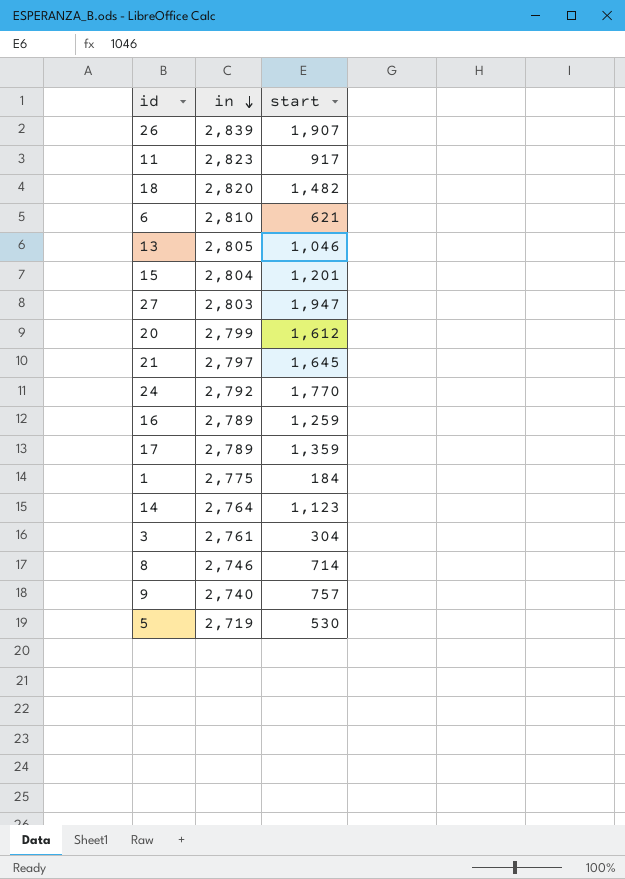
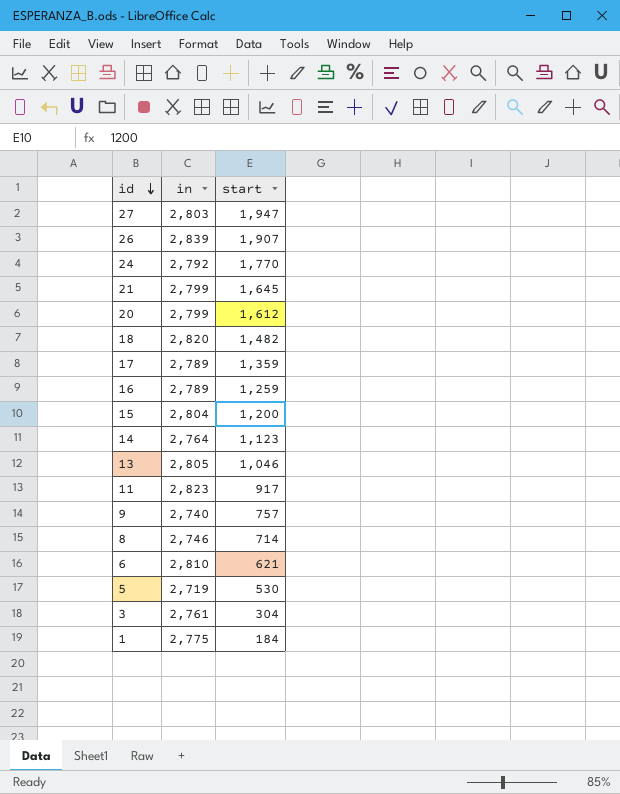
row order: in descending -> id descending
21 | in: 2,797 -> 2,799
15 | start: 1,201 -> 1,200

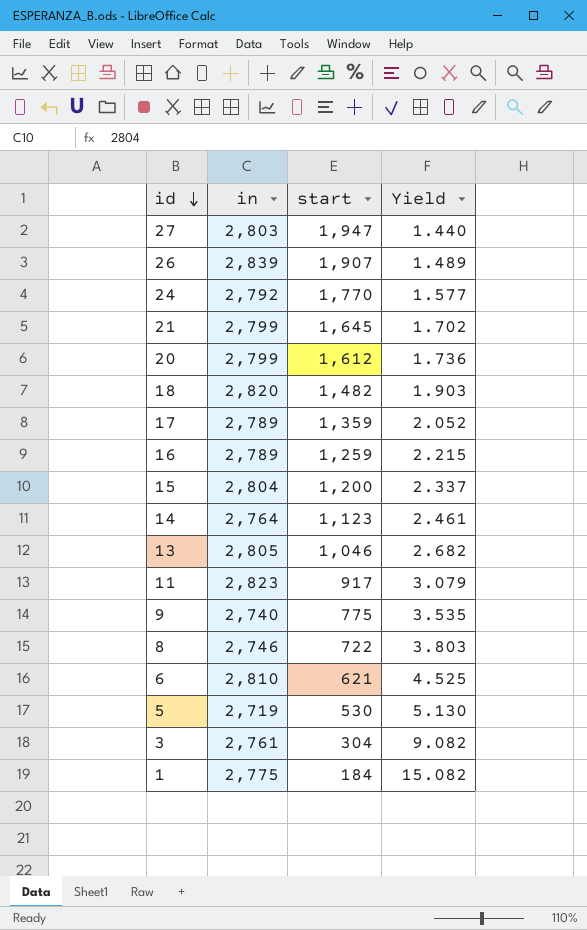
column Yield | formula: none -> [in] / [start]
9 | start: 757 -> 775
8 | start: 714 -> 722

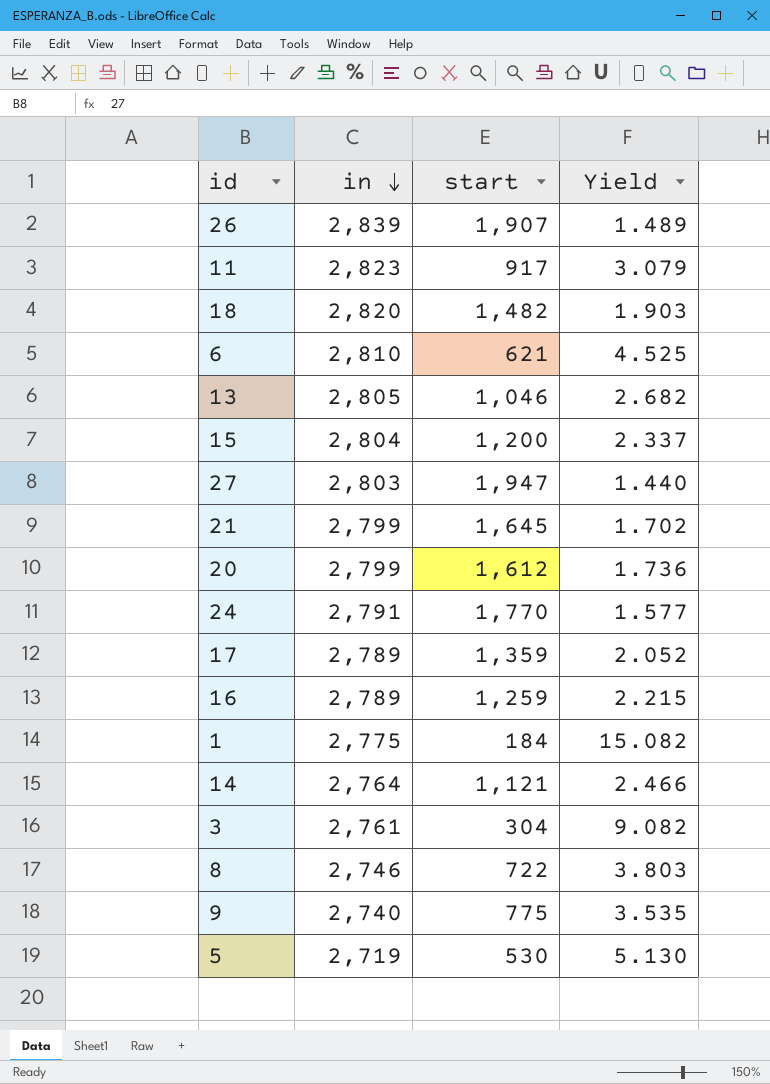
row order: id descending -> in descending
24 | in: 2,792 -> 2,791
14 | start: 1,123 -> 1,121
14 | Yield: 2.461 -> 2.466

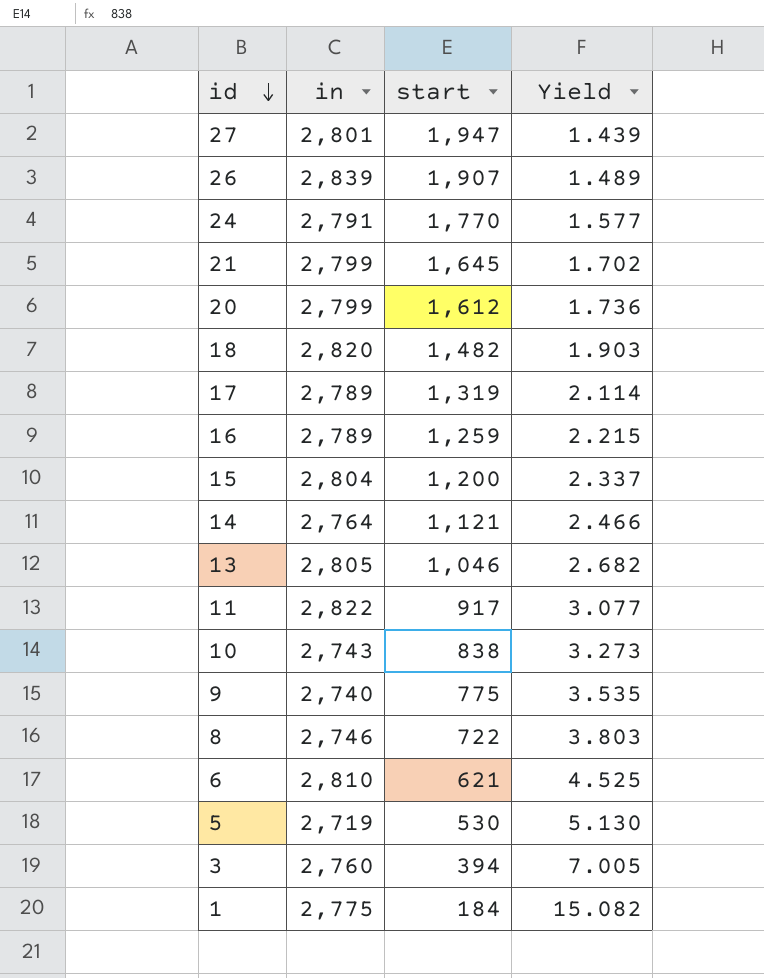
row order: in descending -> id descending
27 | in: 2,803 -> 2,801
27 | Yield: 1.440 -> 1.439
17 | start: 1,359 -> 1,319
17 | Yield: 2.052 -> 2.114
11 | in: 2,823 -> 2,822
11 | Yield: 3.079 -> 3.077
row 10: none -> 2,743 | 838 | 3.273
3 | in: 2,761 -> 2,760
3 | start: 304 -> 394
3 | Yield: 9.082 -> 7.005

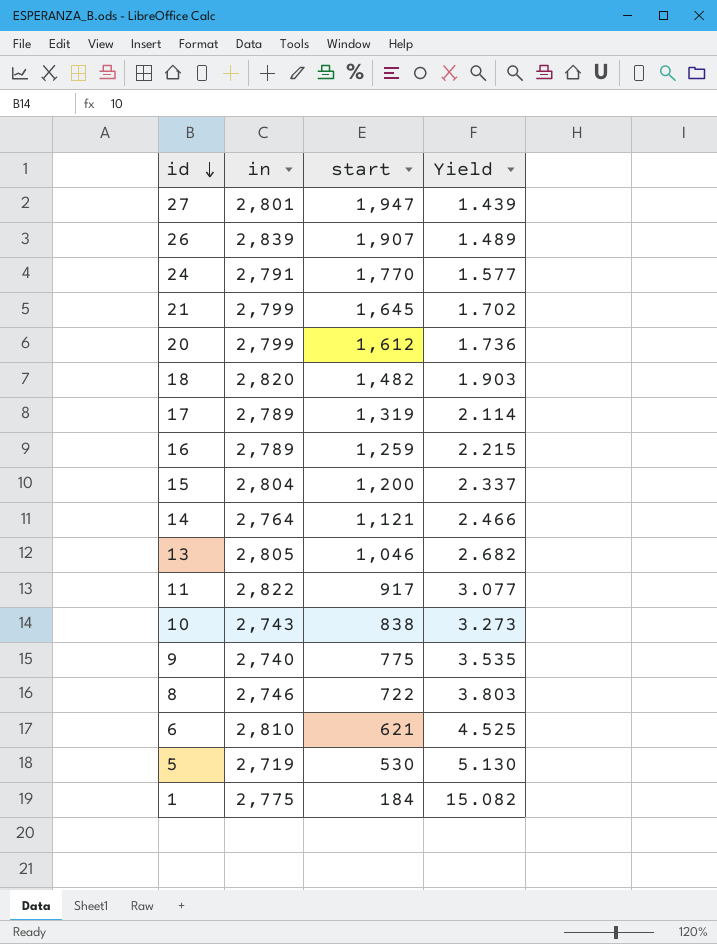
row 3: 2,760 | 394 | 7.005 -> none

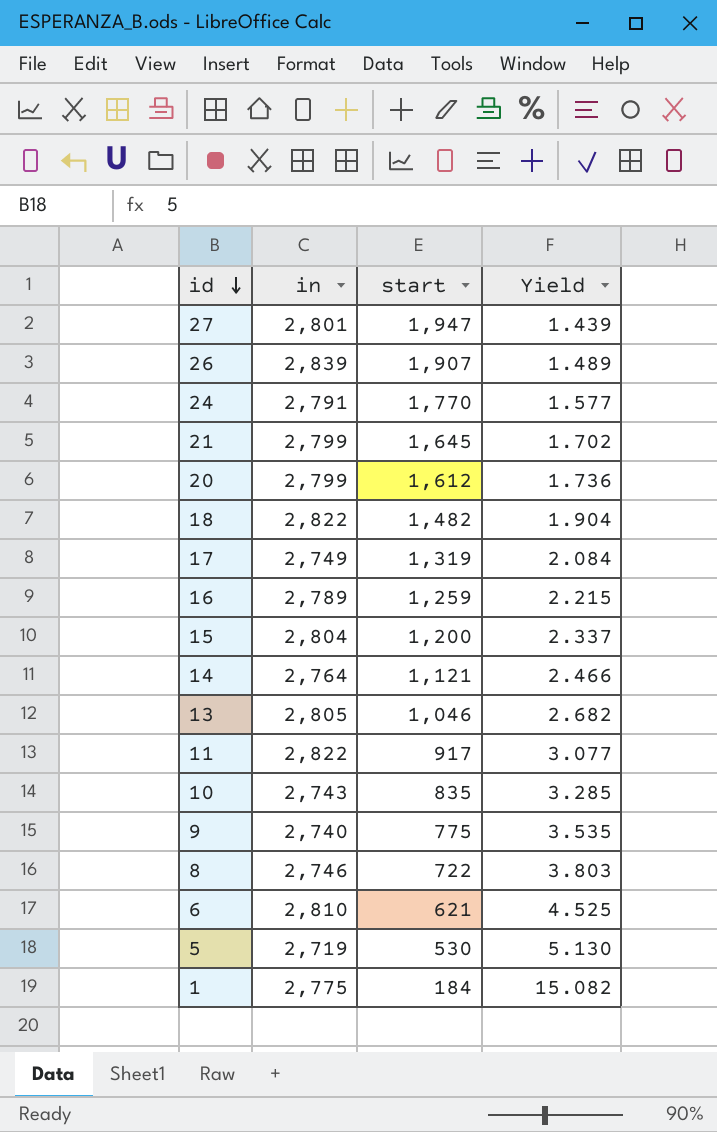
18 | in: 2,820 -> 2,822
18 | Yield: 1.903 -> 1.904
17 | in: 2,789 -> 2,749
17 | Yield: 2.114 -> 2.084
10 | start: 838 -> 835
10 | Yield: 3.273 -> 3.285

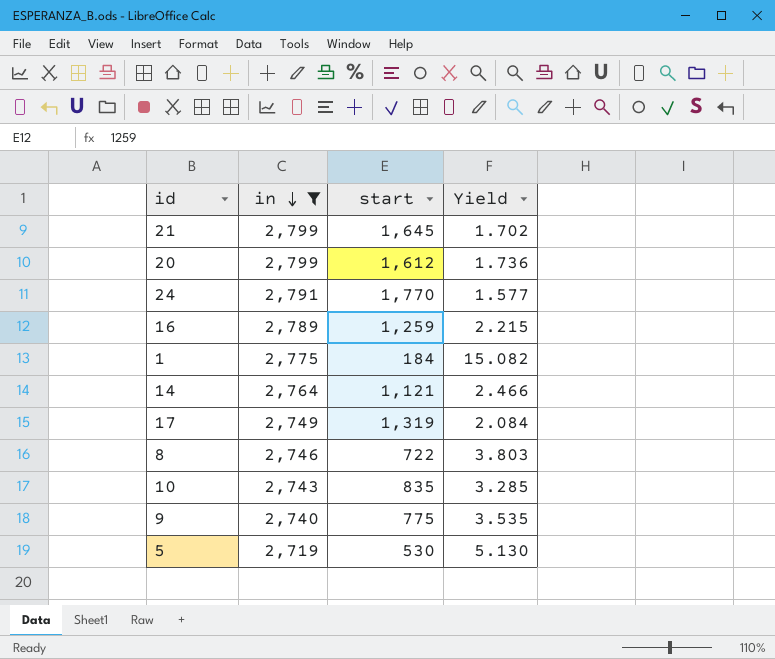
filter: none -> in <= 2,799
row order: id descending -> in descending

